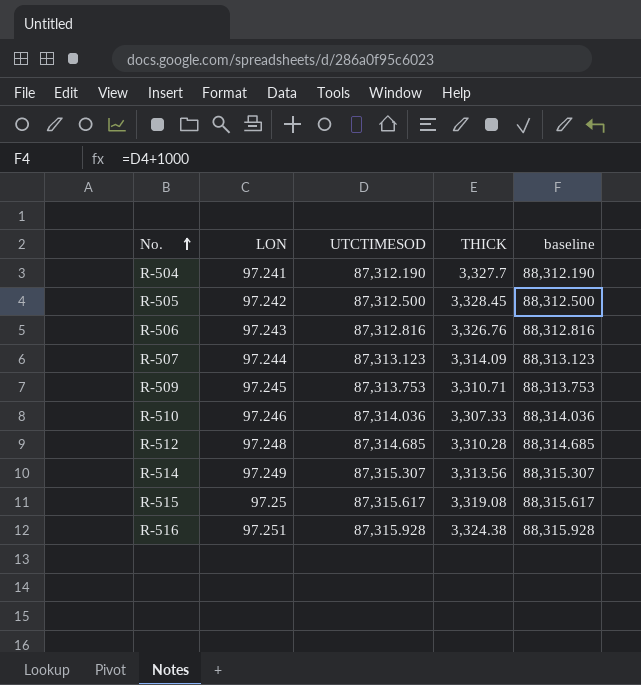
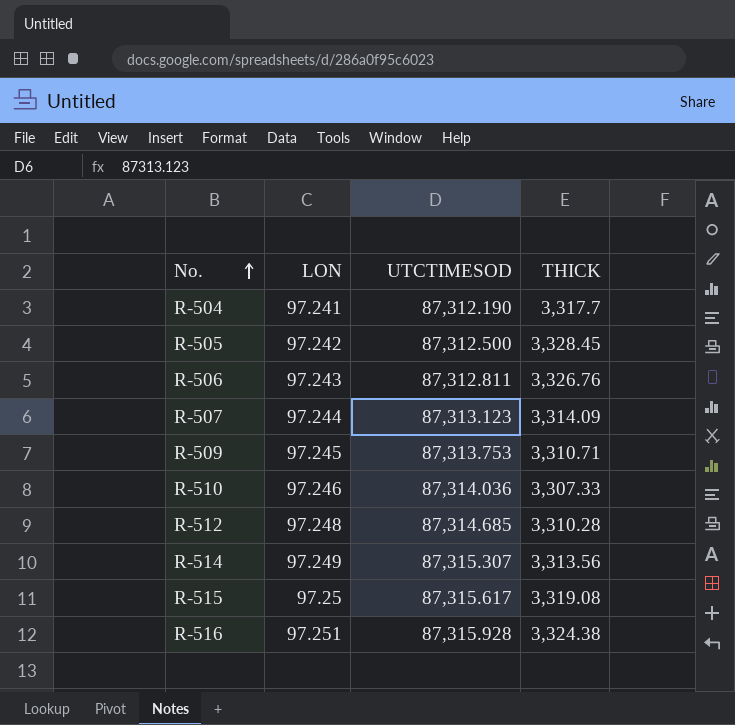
column baseline | formula: [UTCTIMESOD] + 1000 -> none
R-504 | THICK: 3,327.7 -> 3,317.7
R-506 | UTCTIMESOD: 87,312.816 -> 87,312.811

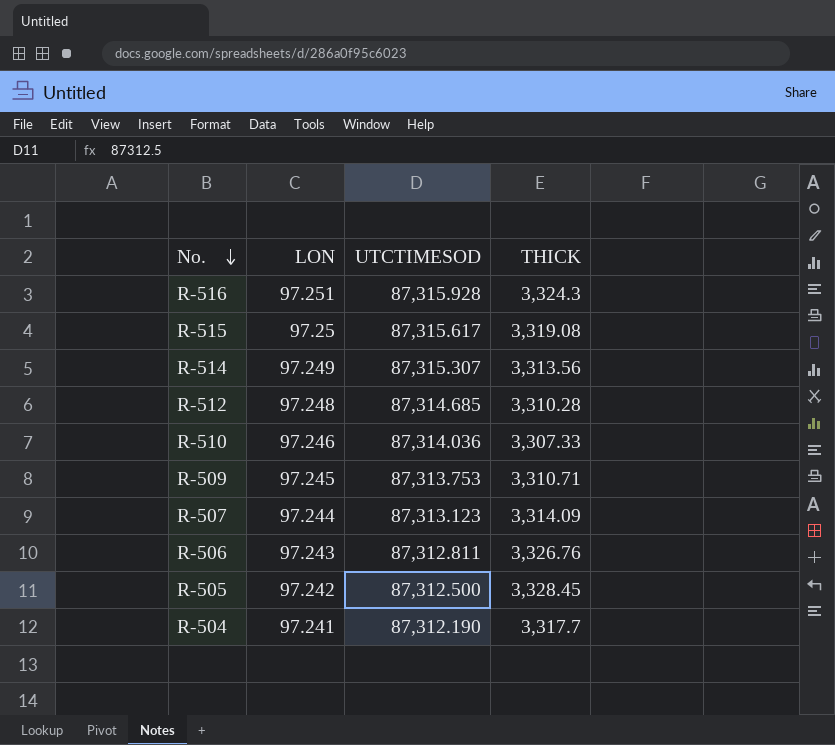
row order: No. ascending -> No. descending
R-516 | THICK: 3,324.38 -> 3,324.3

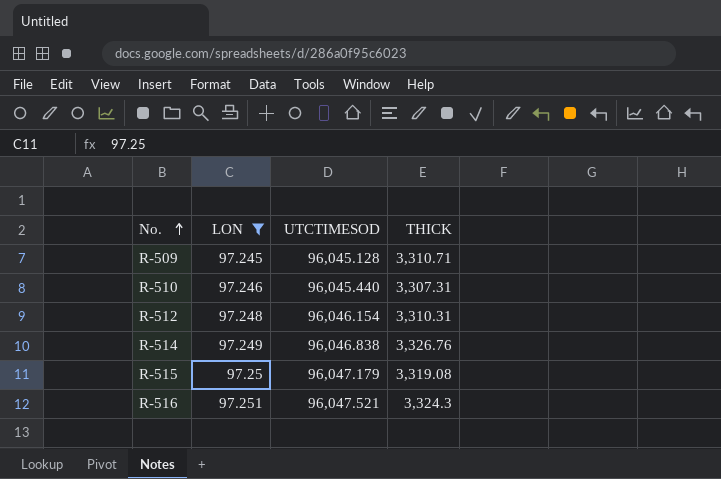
filter: none -> LON >= 97.245
row order: No. descending -> No. ascending
R-509 | UTCTIMESOD: 87,313.753 -> 96,045.128
R-510 | UTCTIMESOD: 87,314.036 -> 96,045.440
R-510 | THICK: 3,307.33 -> 3,307.31
R-512 | UTCTIMESOD: 87,314.685 -> 96,046.154
R-512 | THICK: 3,310.28 -> 3,310.31
R-514 | UTCTIMESOD: 87,315.307 -> 96,046.838
R-514 | THICK: 3,313.56 -> 3,326.76
R-515 | UTCTIMESOD: 87,315.617 -> 96,047.179
R-516 | UTCTIMESOD: 87,315.928 -> 96,047.521

